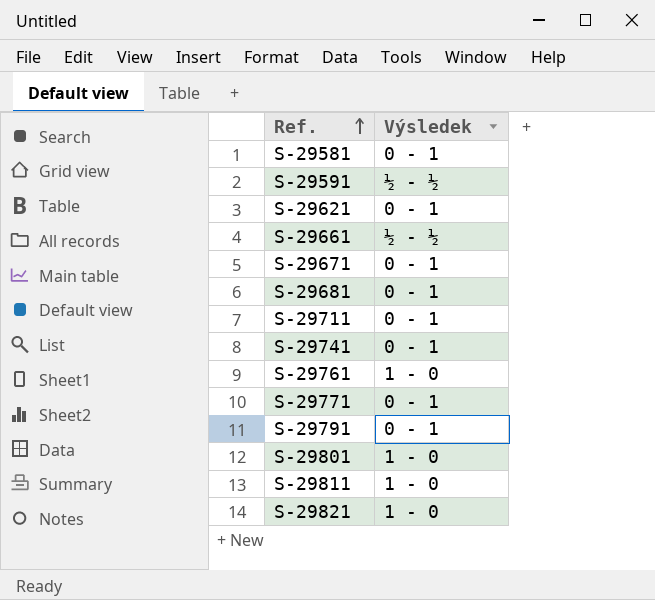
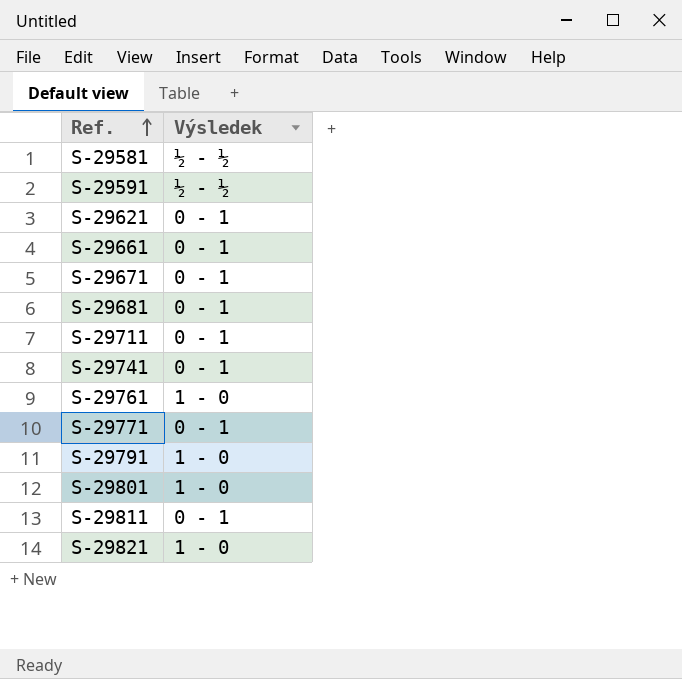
S-29581 | Výsledek: 0 - 1 -> ½ - ½
S-29661 | Výsledek: ½ - ½ -> 0 - 1
S-29791 | Výsledek: 0 - 1 -> 1 - 0
S-29811 | Výsledek: 1 - 0 -> 0 - 1

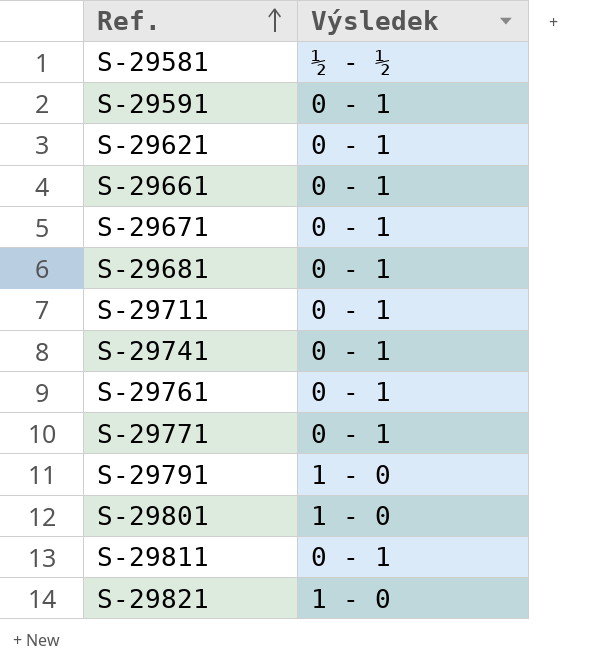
S-29591 | Výsledek: ½ - ½ -> 0 - 1
S-29761 | Výsledek: 1 - 0 -> 0 - 1

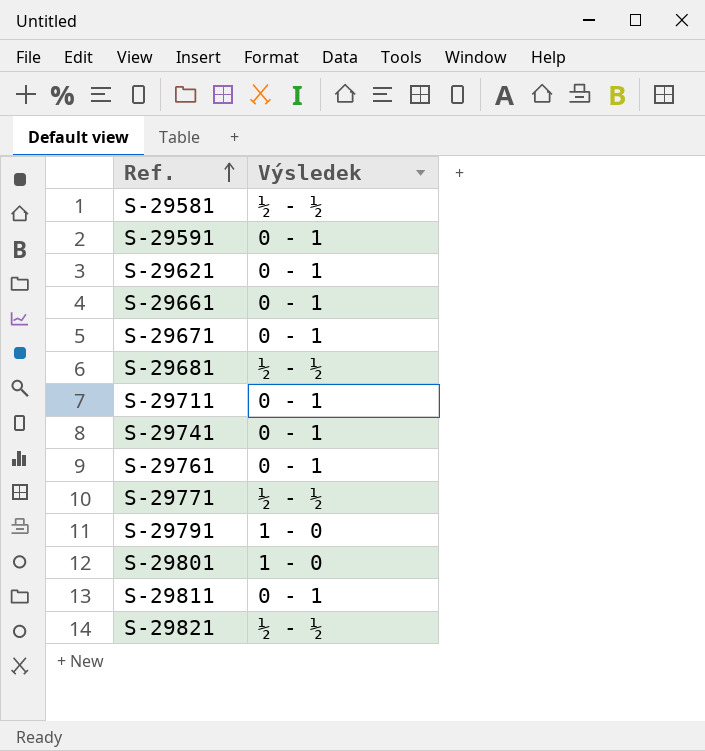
S-29681 | Výsledek: 0 - 1 -> ½ - ½
S-29771 | Výsledek: 0 - 1 -> ½ - ½
S-29821 | Výsledek: 1 - 0 -> ½ - ½

